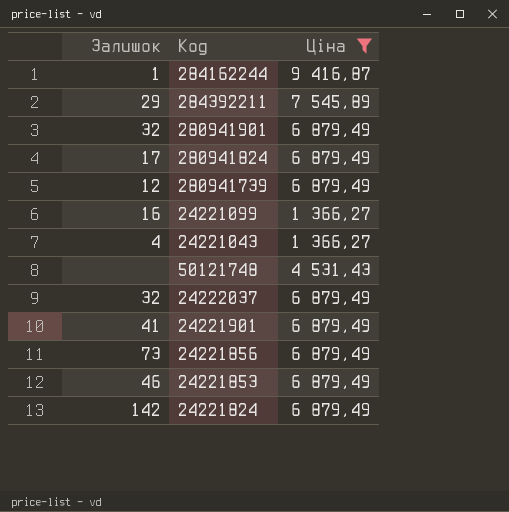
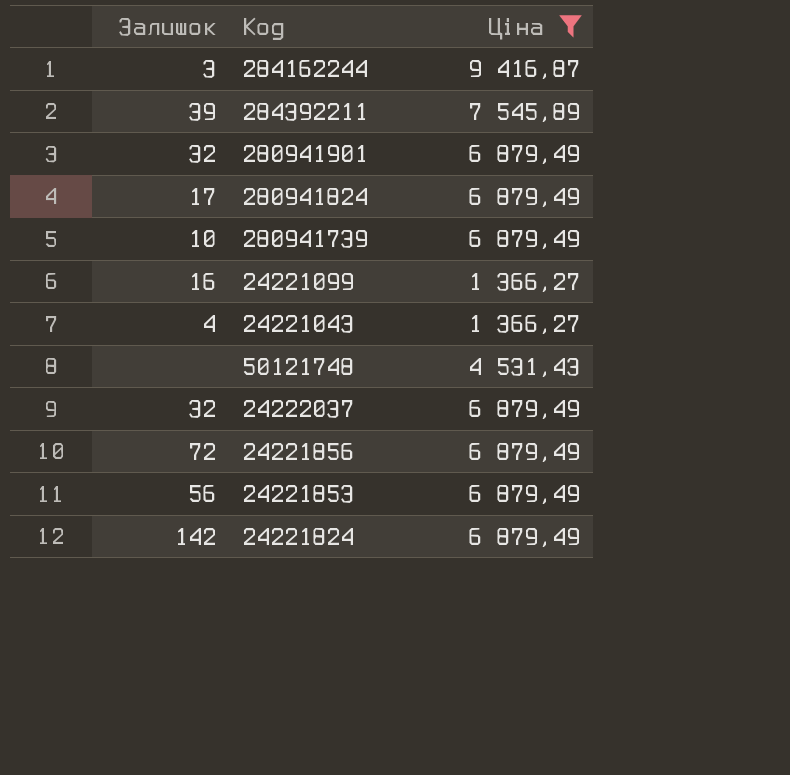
row 24221901: 41 | 6 879,49 -> none
284162244 | Залишок: 1 -> 3
284392211 | Залишок: 29 -> 39
280941739 | Залишок: 12 -> 10
24221856 | Залишок: 73 -> 72
24221853 | Залишок: 46 -> 56

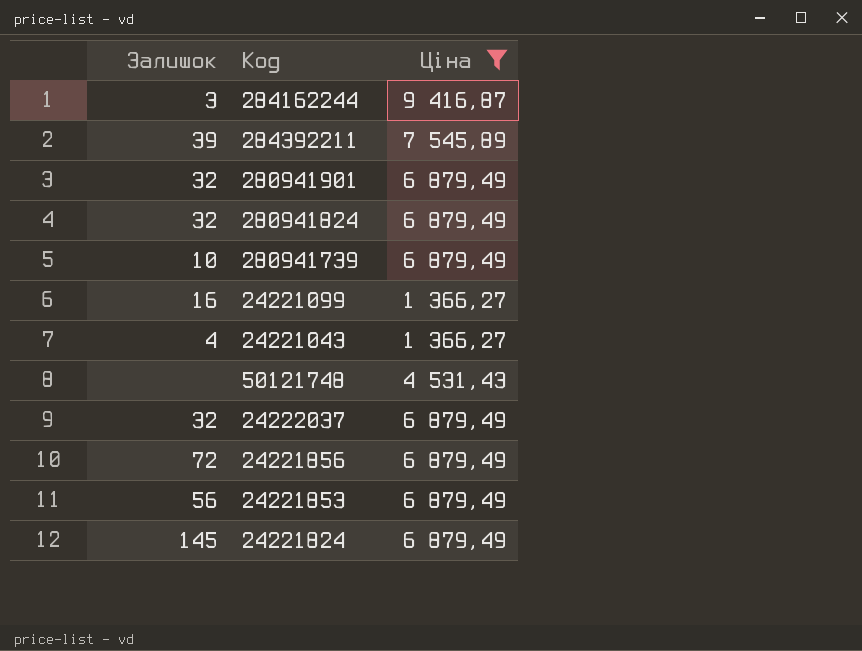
280941824 | Залишок: 17 -> 32
24221824 | Залишок: 142 -> 145

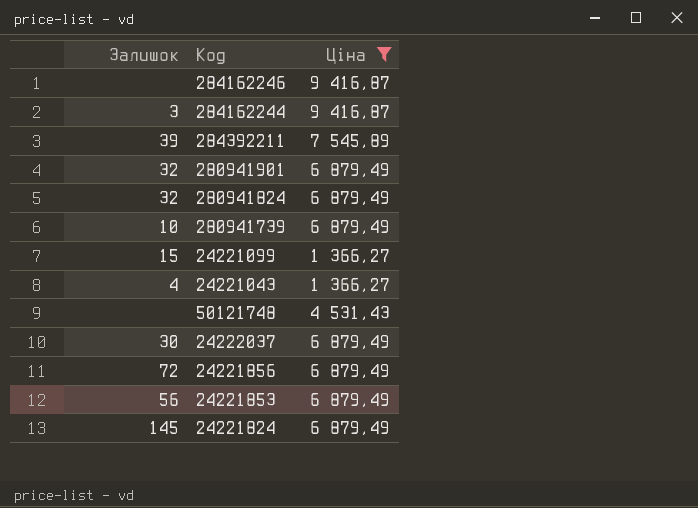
row 284162246: none -> none | 9 416,87
24221099 | Залишок: 16 -> 15
24222037 | Залишок: 32 -> 30

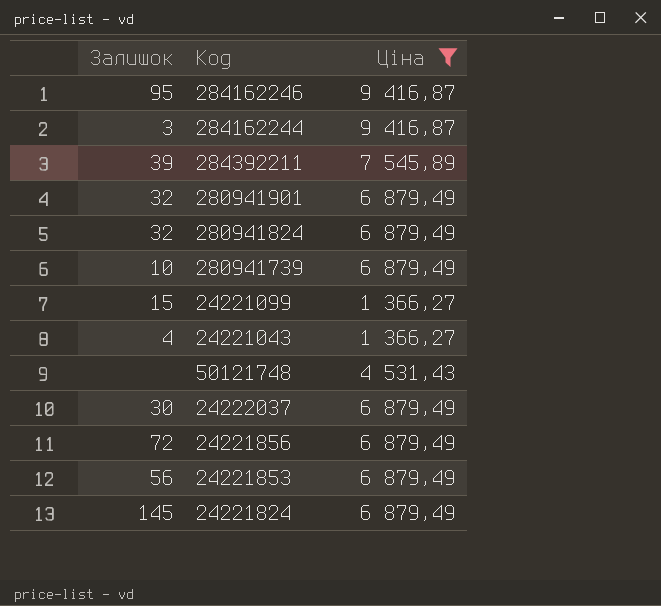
284162246 | Залишок: none -> 95

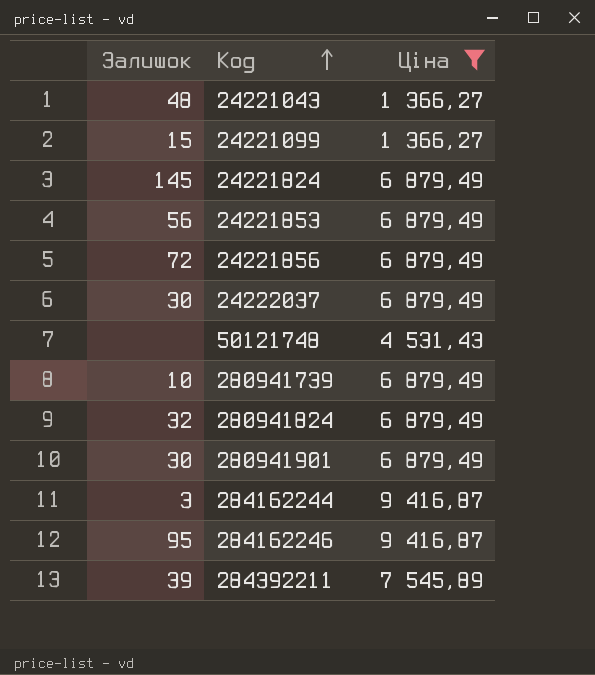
row order: none -> Код ascending
24221043 | Залишок: 4 -> 48
280941901 | Залишок: 32 -> 30

